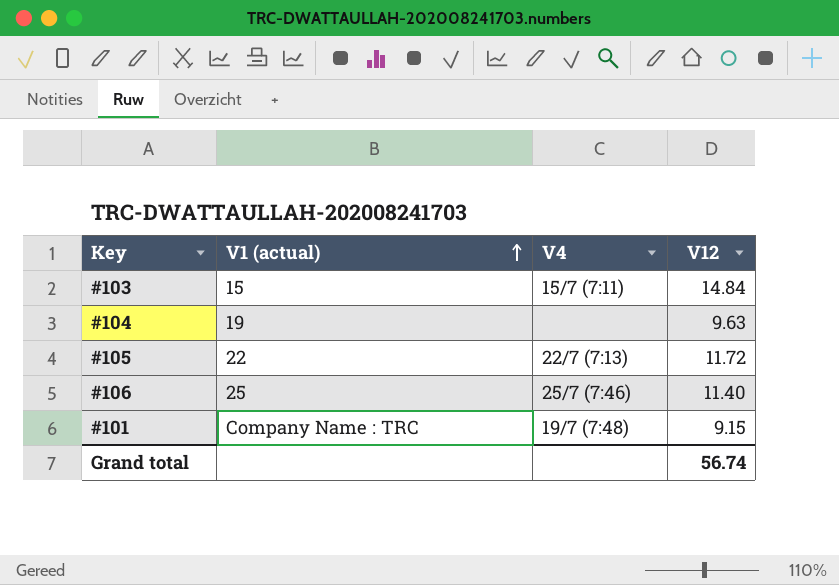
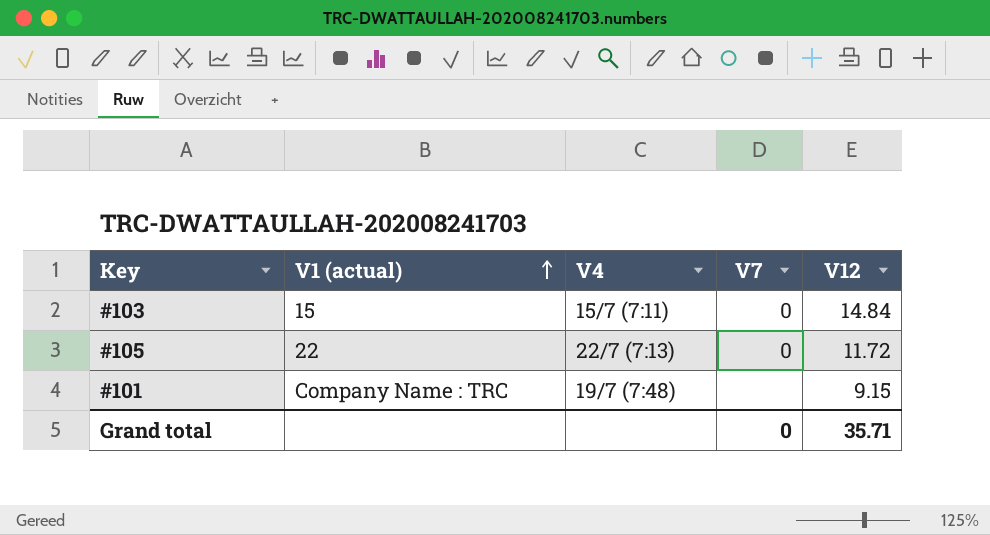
column V7 | position: none -> 4
row #104: 19 | none | 9.63 -> none
row #106: 25 | 25/7 (7:46) | 11.40 -> none
Grand total | V12: 56.74 -> 35.71

